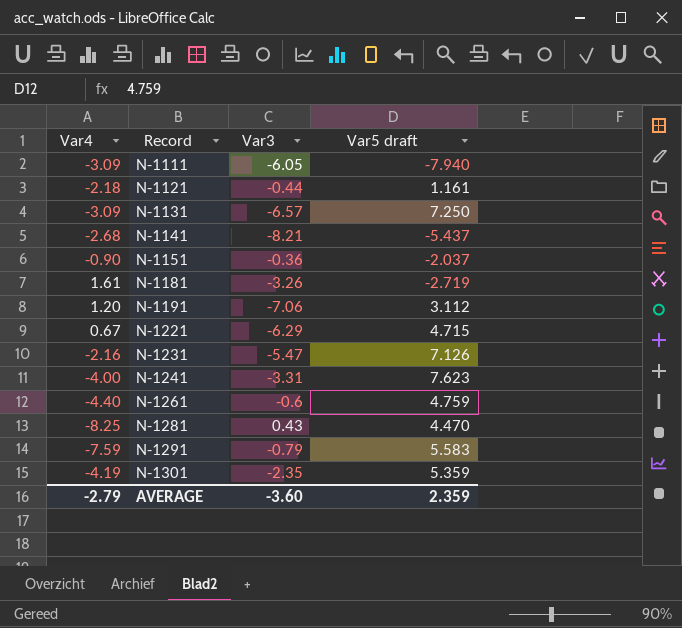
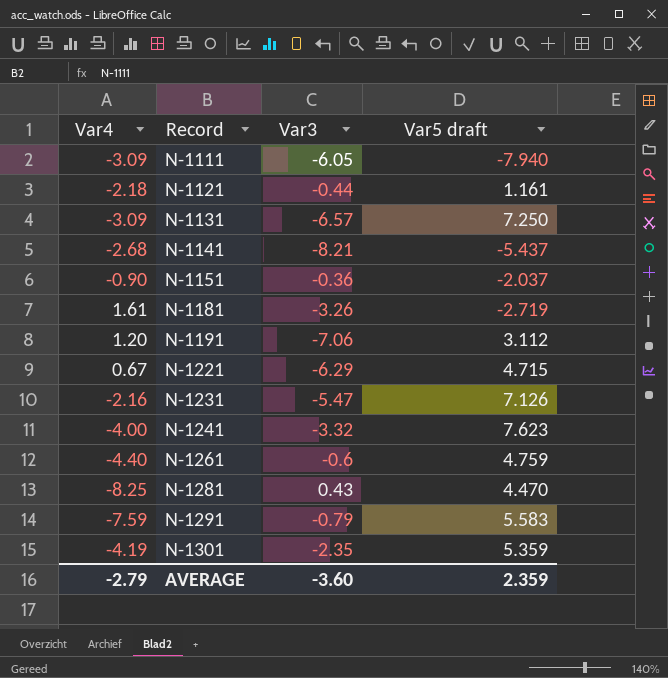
N-1241 | Var3: -3.31 -> -3.32

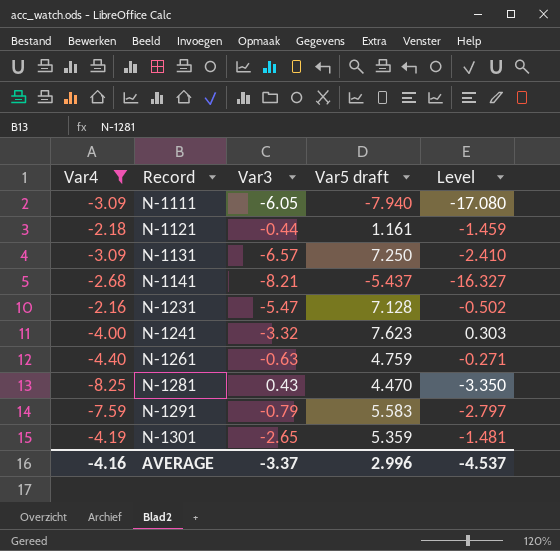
filter: none -> Var4 <= -2.16
column Level | formula: none -> [Var4] + [Var3] + [Var5 draft]
N-1231 | Var5 draft: 7.126 -> 7.128
N-1261 | Var3: -0.6 -> -0.63
N-1301 | Var3: -2.35 -> -2.65
AVERAGE | Var4: -2.79 -> -4.16
AVERAGE | Var3: -3.60 -> -3.37
AVERAGE | Var5 draft: 2.359 -> 2.996

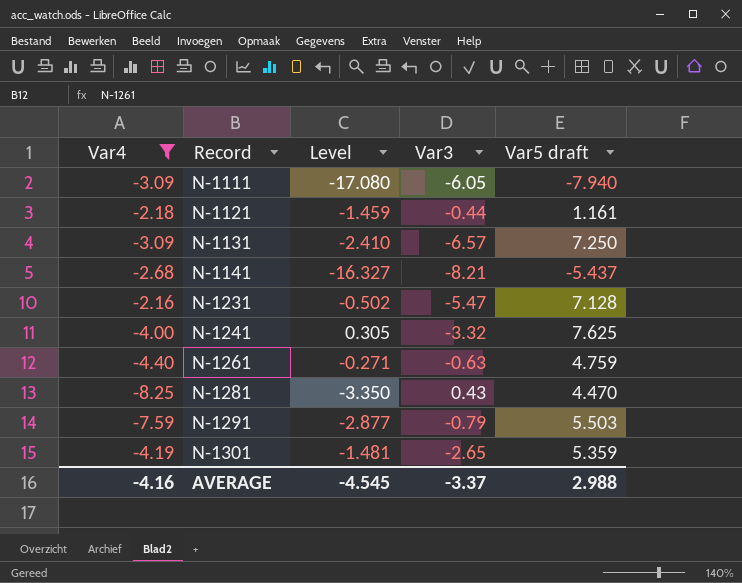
column Level | position: 5 -> 3
N-1241 | Level: 0.303 -> 0.305
N-1241 | Var5 draft: 7.623 -> 7.625
N-1291 | Level: -2.797 -> -2.877
N-1291 | Var5 draft: 5.583 -> 5.503
AVERAGE | Level: -4.537 -> -4.545
AVERAGE | Var5 draft: 2.996 -> 2.988

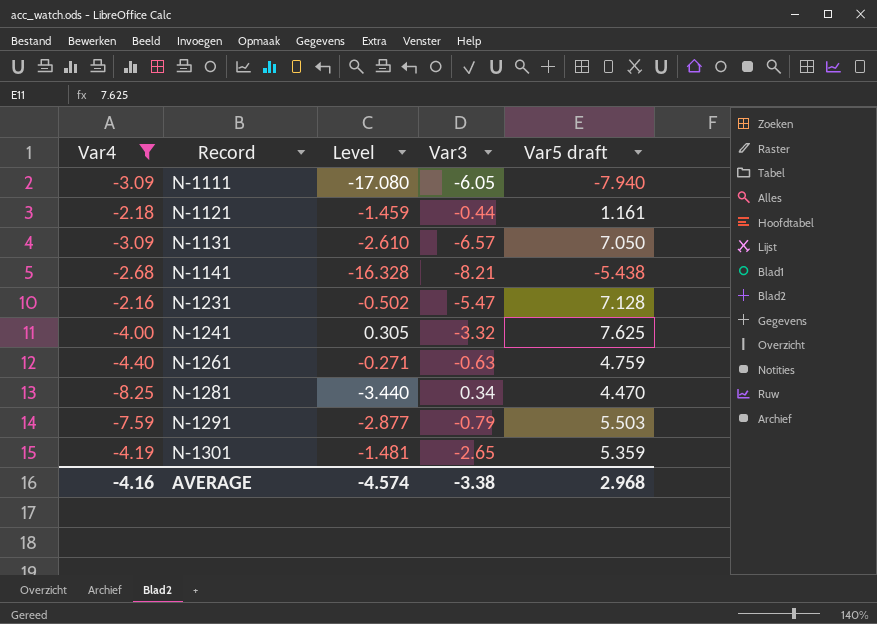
N-1131 | Level: -2.410 -> -2.610
N-1131 | Var5 draft: 7.250 -> 7.050
N-1141 | Level: -16.327 -> -16.328
N-1141 | Var5 draft: -5.437 -> -5.438
N-1281 | Level: -3.350 -> -3.440
N-1281 | Var3: 0.43 -> 0.34
AVERAGE | Level: -4.545 -> -4.574
AVERAGE | Var3: -3.37 -> -3.38
AVERAGE | Var5 draft: 2.988 -> 2.968

